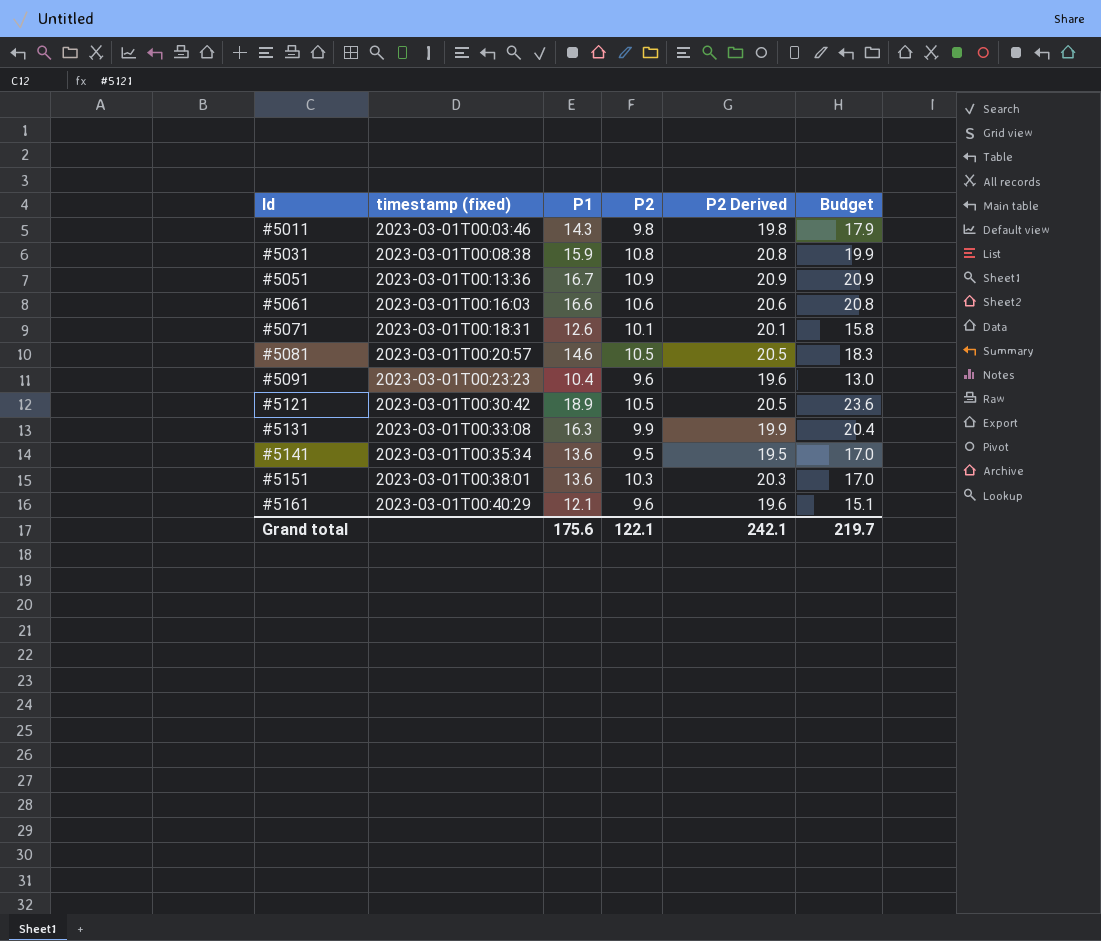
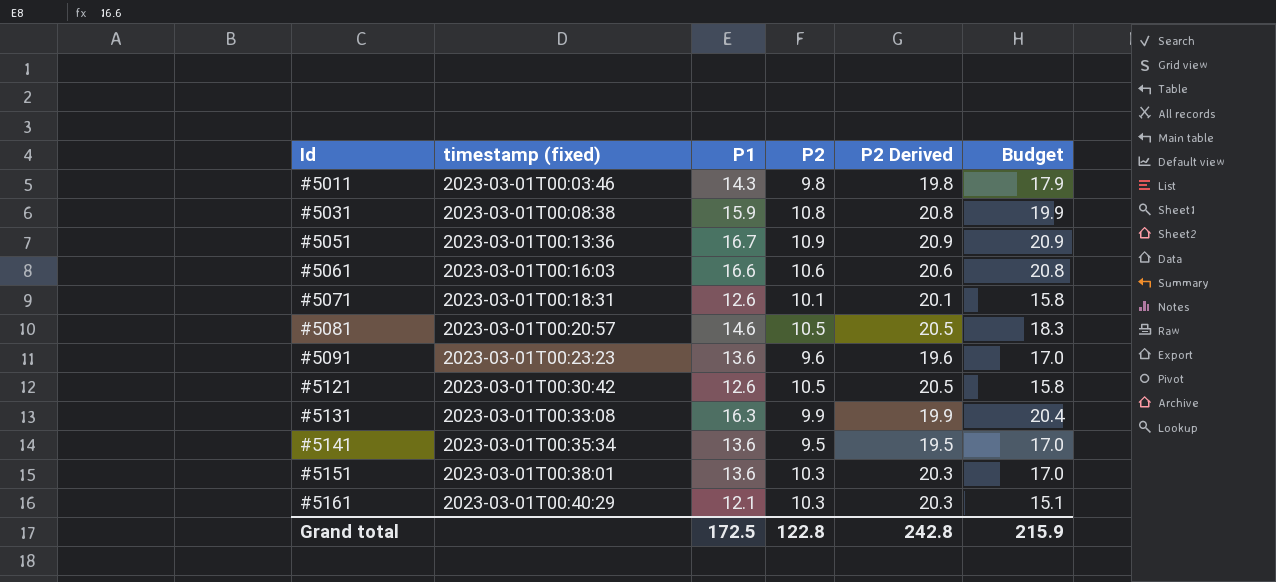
#5091 | P1: 10.4 -> 13.6
#5091 | Budget: 13.0 -> 17.0
#5121 | P1: 18.9 -> 12.6
#5121 | Budget: 23.6 -> 15.8
#5161 | P2: 9.6 -> 10.3
#5161 | P2 Derived: 19.6 -> 20.3
Grand total | P1: 175.6 -> 172.5
Grand total | P2: 122.1 -> 122.8
Grand total | P2 Derived: 242.1 -> 242.8
Grand total | Budget: 219.7 -> 215.9

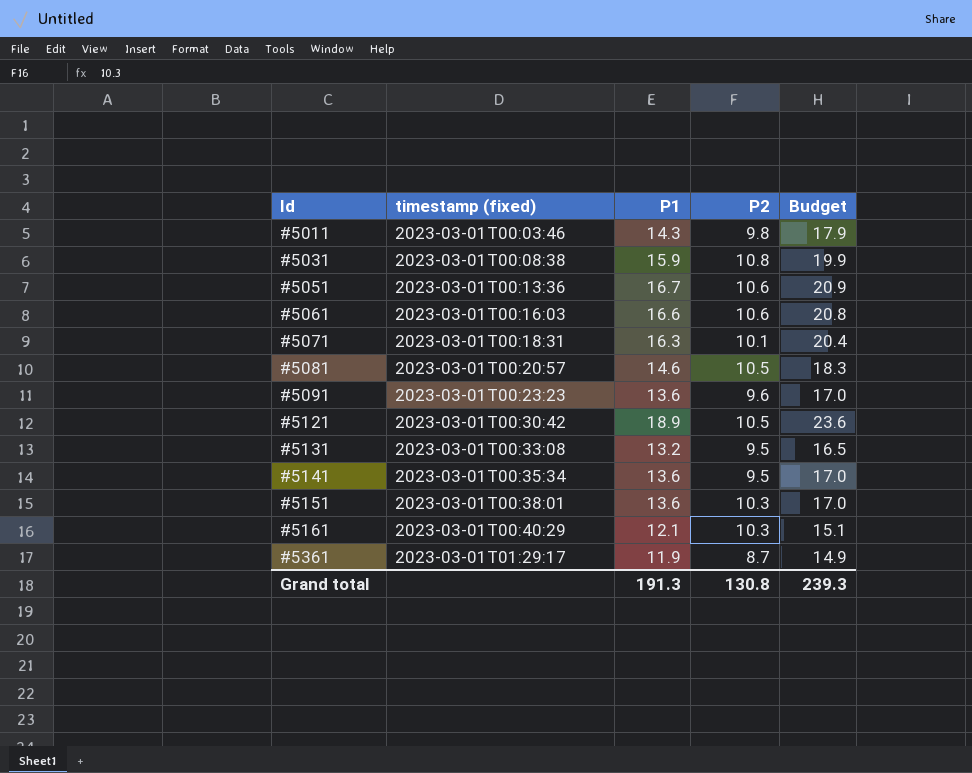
column P2 Derived | formula: [P2] + 10 -> none
#5051 | P2: 10.9 -> 10.6
#5071 | P1: 12.6 -> 16.3
#5071 | Budget: 15.8 -> 20.4
#5121 | P1: 12.6 -> 18.9
#5121 | Budget: 15.8 -> 23.6
#5131 | P1: 16.3 -> 13.2
#5131 | P2: 9.9 -> 9.5
#5131 | Budget: 20.4 -> 16.5
row #5361: none -> 2023-03-01T01:29:17 | 11.9 | 8.7 | 14.9
Grand total | P1: 172.5 -> 191.3
Grand total | P2: 122.8 -> 130.8
Grand total | Budget: 215.9 -> 239.3

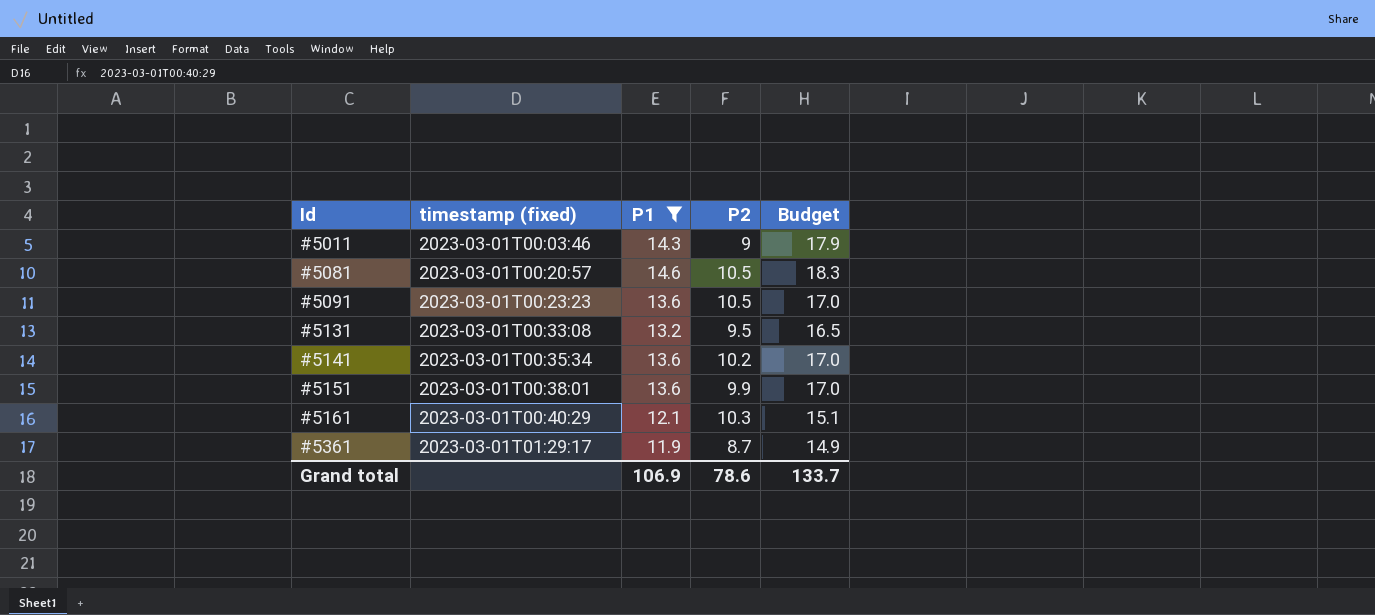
filter: none -> P1 <= 14.6
#5011 | P2: 9.8 -> 9
#5091 | P2: 9.6 -> 10.5
#5141 | P2: 9.5 -> 10.2
#5151 | P2: 10.3 -> 9.9
Grand total | P1: 191.3 -> 106.9
Grand total | P2: 130.8 -> 78.6
Grand total | Budget: 239.3 -> 133.7

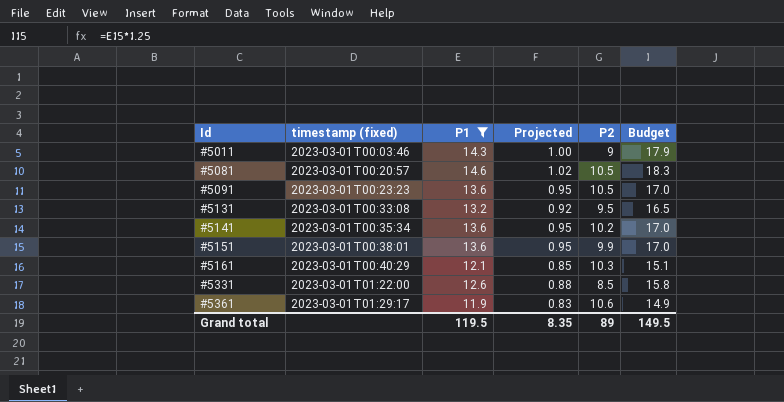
column Projected | formula: none -> [P1] * 0.07
row #5331: none -> 2023-03-01T01:22:00 | 12.6 | 0.88 | 8.5 | 15.8
#5361 | P2: 8.7 -> 10.6
Grand total | P1: 106.9 -> 119.5
Grand total | P2: 78.6 -> 89
Grand total | Budget: 133.7 -> 149.5

